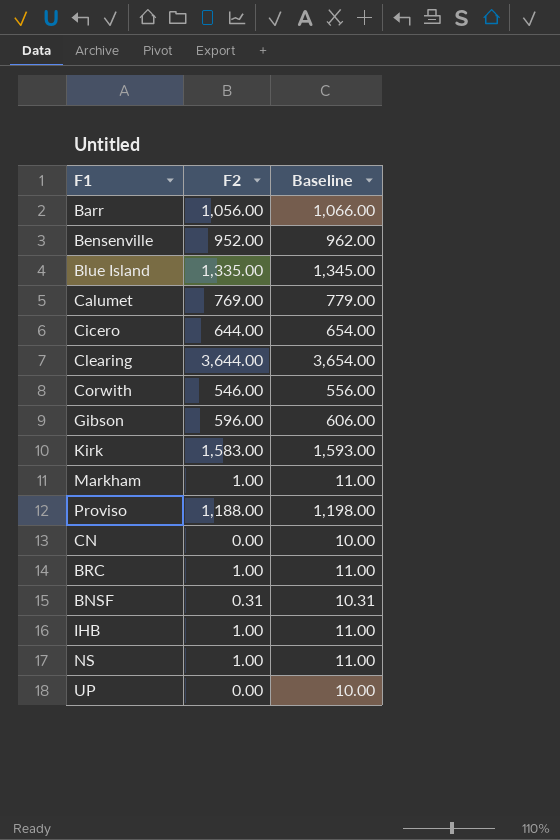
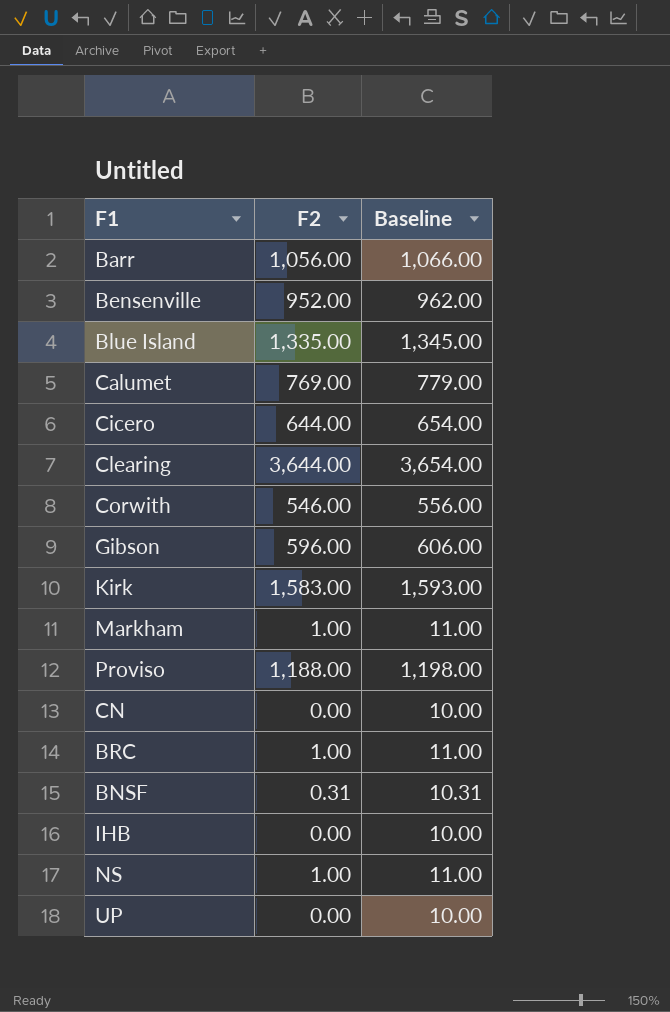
IHB | F2: 1.00 -> 0.00
IHB | Baseline: 11.00 -> 10.00

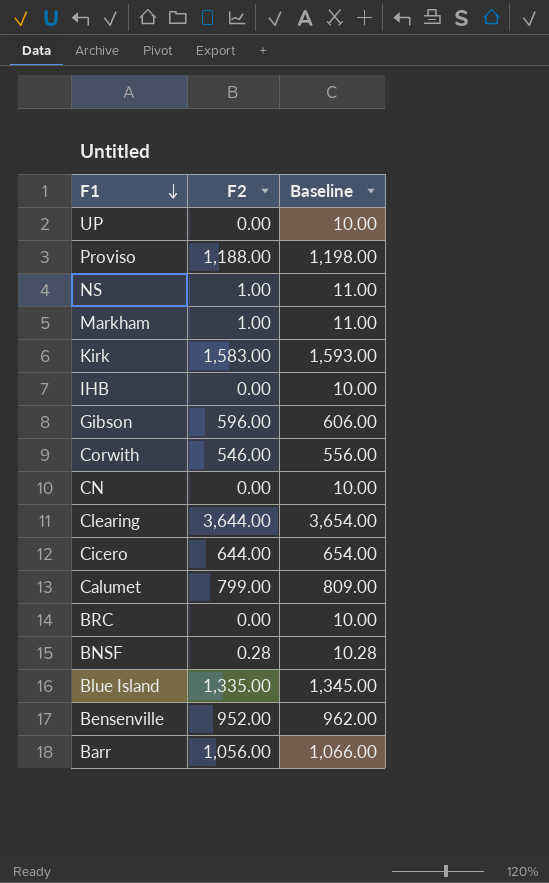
row order: none -> F1 descending
Calumet | F2: 769.00 -> 799.00
Calumet | Baseline: 779.00 -> 809.00
BRC | F2: 1.00 -> 0.00
BRC | Baseline: 11.00 -> 10.00
BNSF | F2: 0.31 -> 0.28
BNSF | Baseline: 10.31 -> 10.28

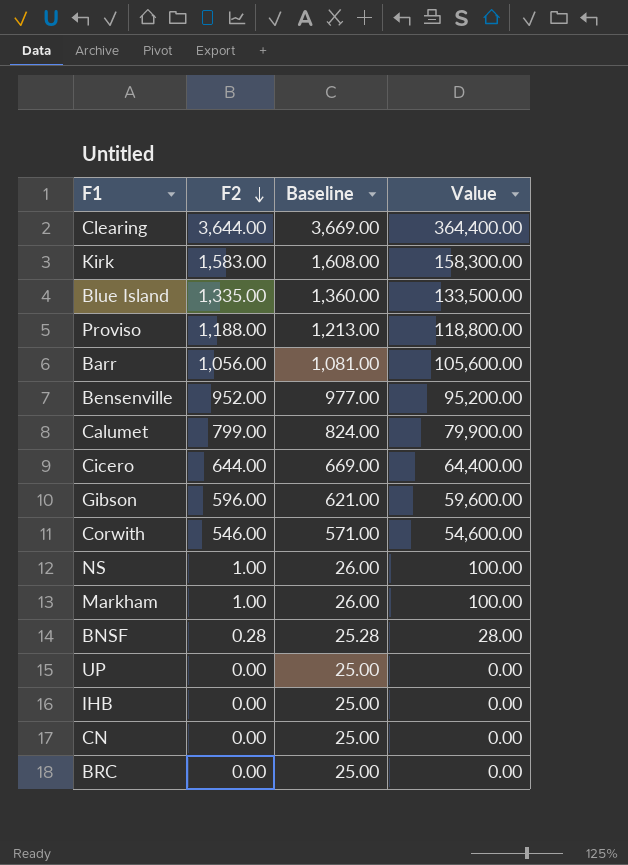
row order: F1 descending -> F2 descending
column Baseline | formula: [F2] + 10 -> [F2] + 25
column Value | formula: none -> [F2] * 100

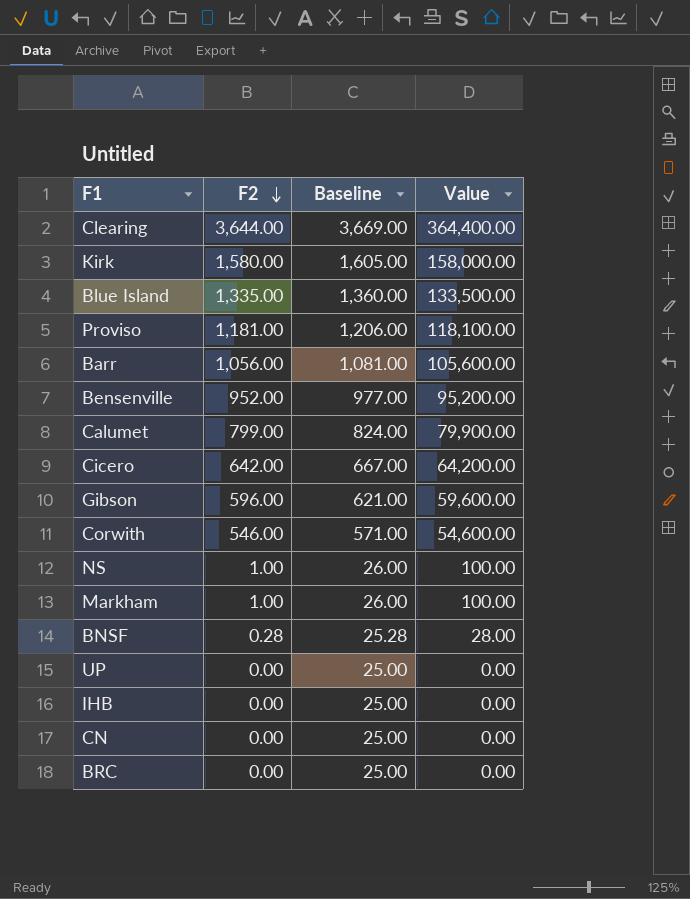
Kirk | F2: 1,583.00 -> 1,580.00
Kirk | Baseline: 1,608.00 -> 1,605.00
Kirk | Value: 158,300.00 -> 158,000.00
Proviso | F2: 1,188.00 -> 1,181.00
Proviso | Baseline: 1,213.00 -> 1,206.00
Proviso | Value: 118,800.00 -> 118,100.00
Cicero | F2: 644.00 -> 642.00
Cicero | Baseline: 669.00 -> 667.00
Cicero | Value: 64,400.00 -> 64,200.00

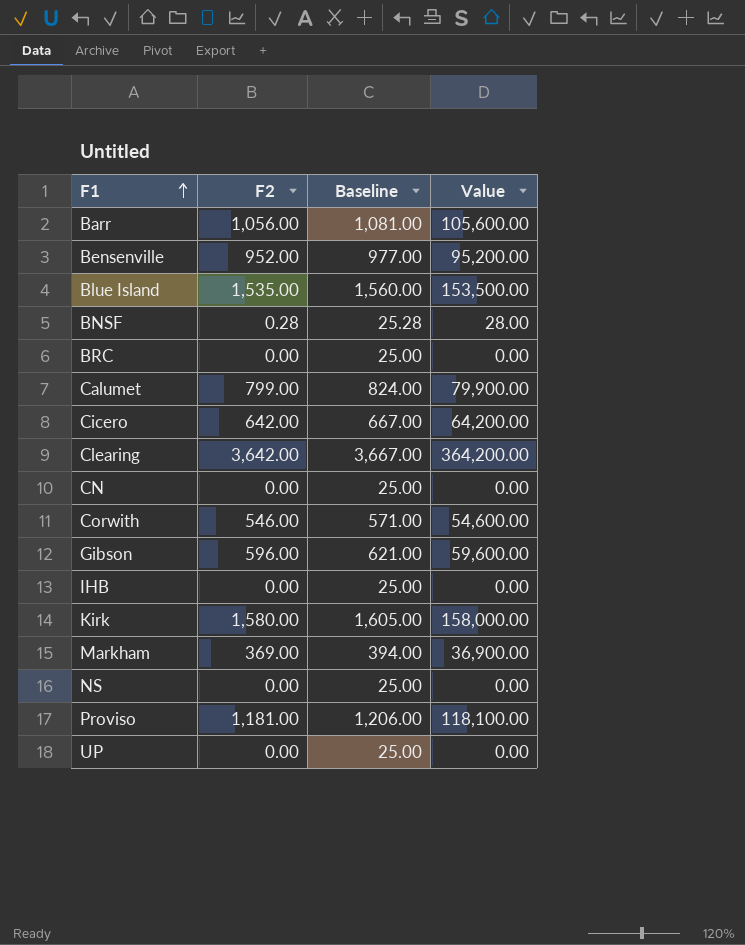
row order: F2 descending -> F1 ascending
Blue Island | F2: 1,335.00 -> 1,535.00
Blue Island | Baseline: 1,360.00 -> 1,560.00
Blue Island | Value: 133,500.00 -> 153,500.00
Clearing | F2: 3,644.00 -> 3,642.00
Clearing | Baseline: 3,669.00 -> 3,667.00
Clearing | Value: 364,400.00 -> 364,200.00
Markham | F2: 1.00 -> 369.00
Markham | Baseline: 26.00 -> 394.00
Markham | Value: 100.00 -> 36,900.00
NS | F2: 1.00 -> 0.00
NS | Baseline: 26.00 -> 25.00
NS | Value: 100.00 -> 0.00

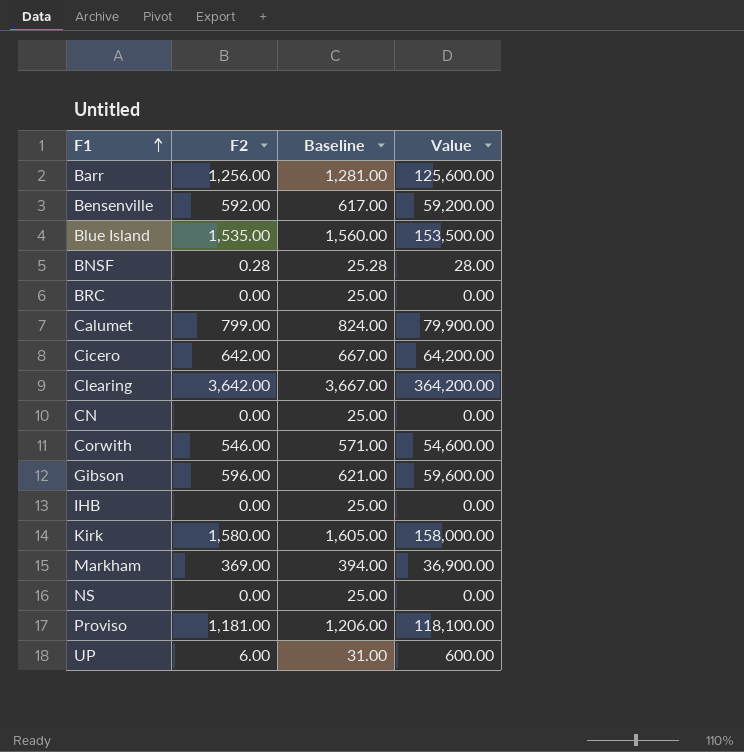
Barr | F2: 1,056.00 -> 1,256.00
Barr | Baseline: 1,081.00 -> 1,281.00
Barr | Value: 105,600.00 -> 125,600.00
Bensenville | F2: 952.00 -> 592.00
Bensenville | Baseline: 977.00 -> 617.00
Bensenville | Value: 95,200.00 -> 59,200.00
UP | F2: 0.00 -> 6.00
UP | Baseline: 25.00 -> 31.00
UP | Value: 0.00 -> 600.00

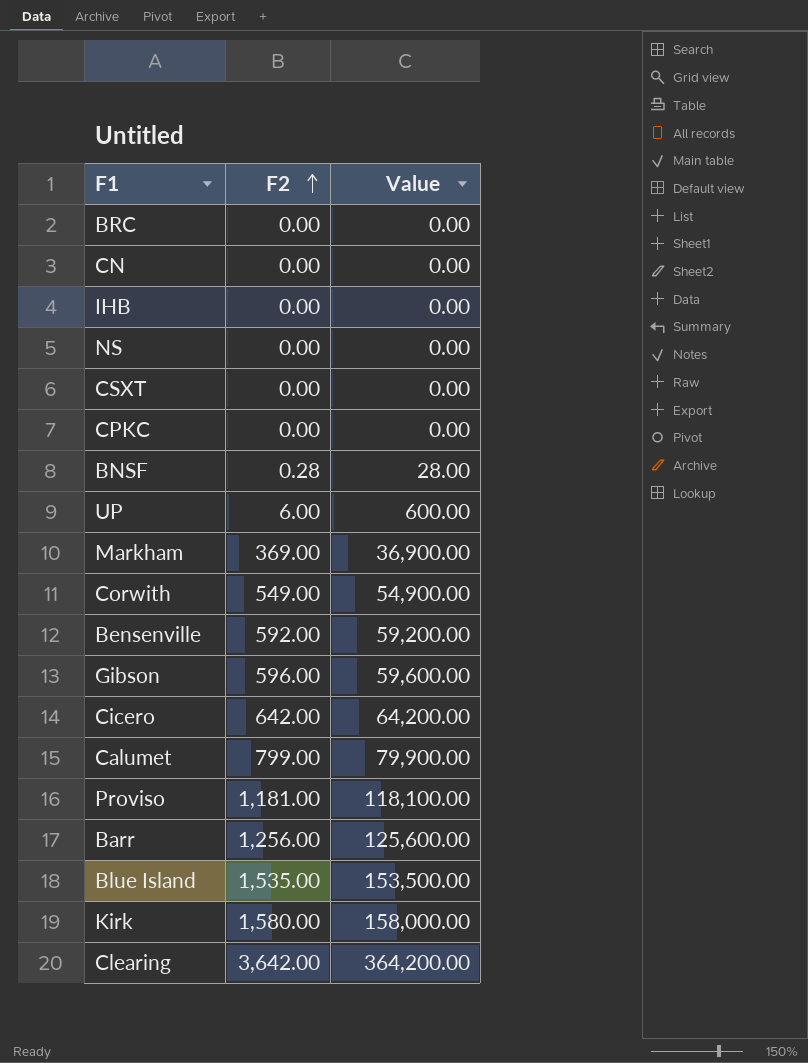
row order: F1 ascending -> F2 ascending
column Baseline | formula: [F2] + 25 -> none
row CSXT: none -> 0.00 | 0.00
row CPKC: none -> 0.00 | 0.00
Corwith | F2: 546.00 -> 549.00
Corwith | Value: 54,600.00 -> 54,900.00

